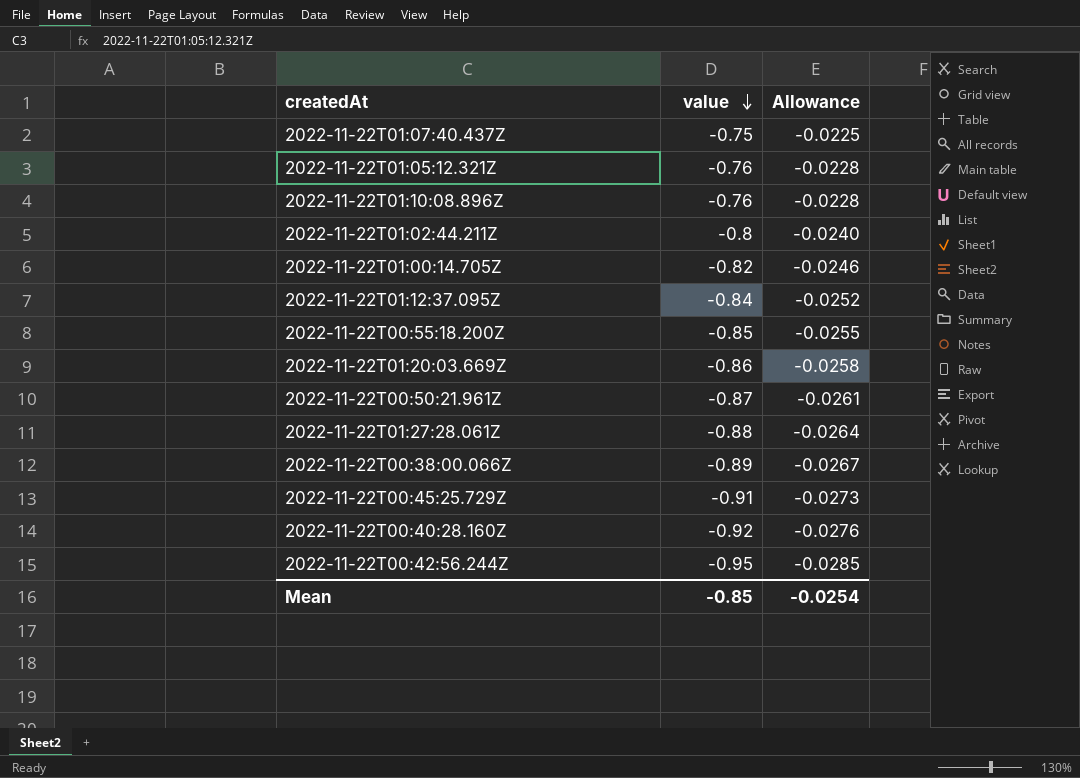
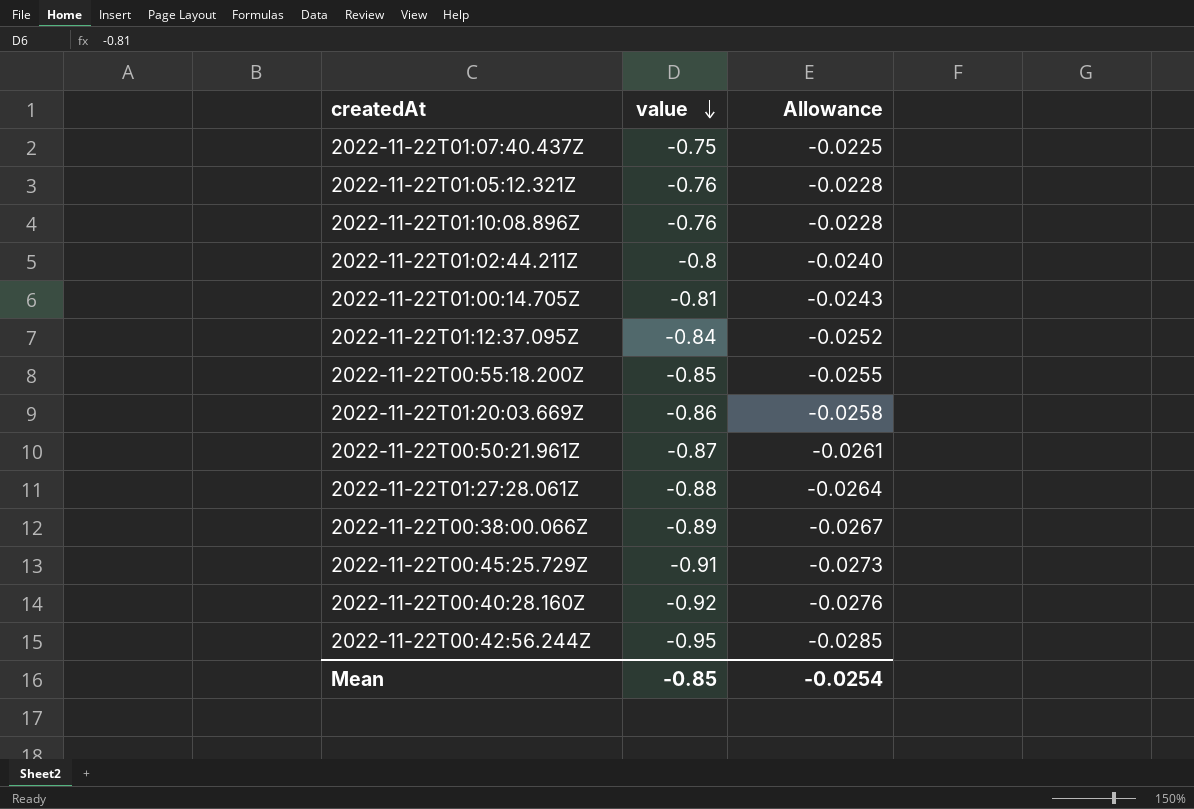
2022-11-22T01:00:14.705Z | value: -0.82 -> -0.81
2022-11-22T01:00:14.705Z | Allowance: -0.0246 -> -0.0243

